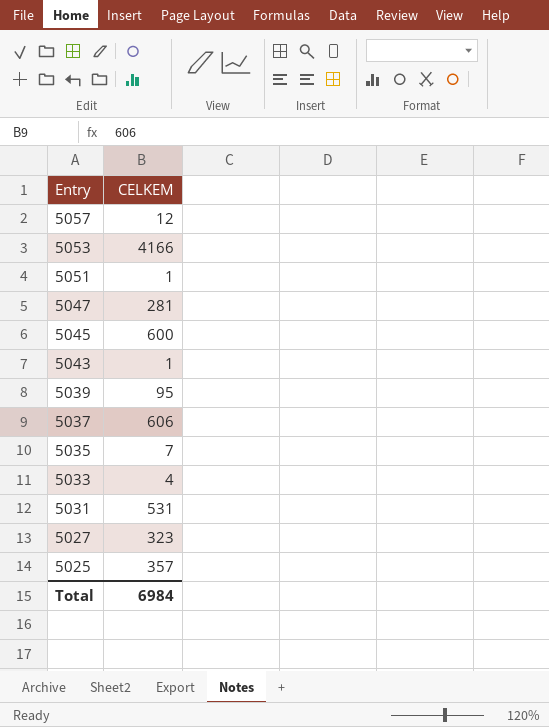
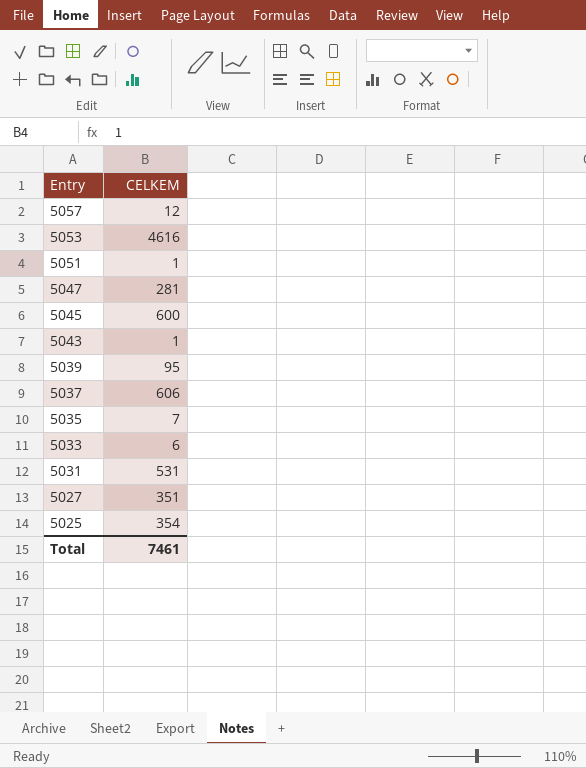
5053 | CELKEM: 4166 -> 4616
5033 | CELKEM: 4 -> 6
5027 | CELKEM: 323 -> 351
5025 | CELKEM: 357 -> 354
Total | CELKEM: 6984 -> 7461

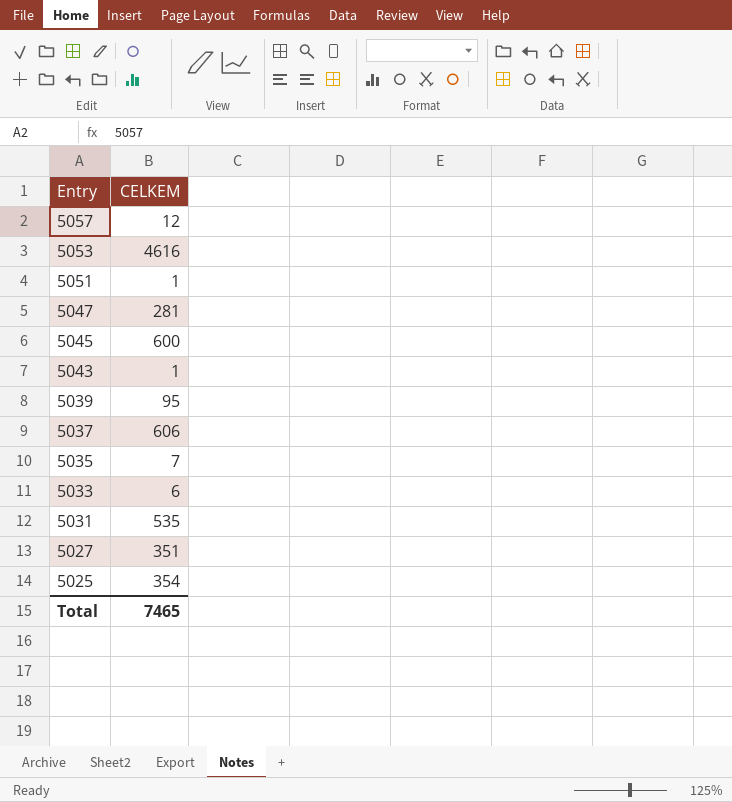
5031 | CELKEM: 531 -> 535
Total | CELKEM: 7461 -> 7465

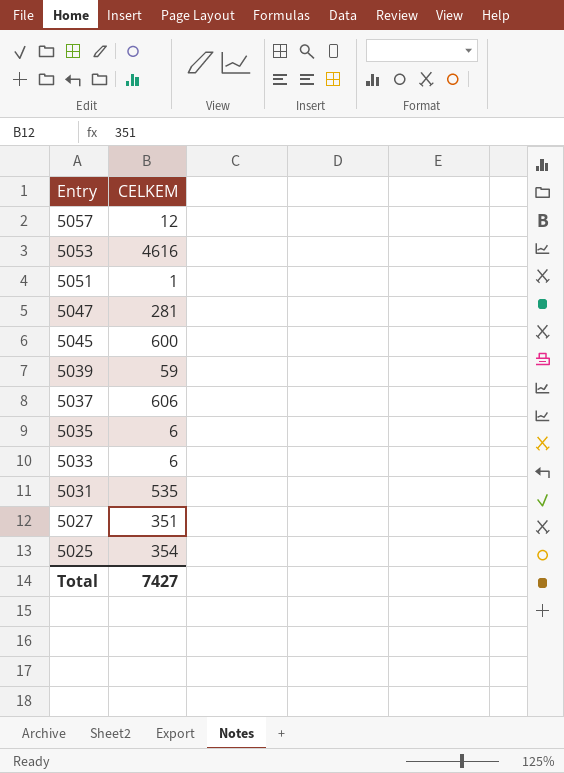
row 5043: 1 -> none
5039 | CELKEM: 95 -> 59
5035 | CELKEM: 7 -> 6
Total | CELKEM: 7465 -> 7427

